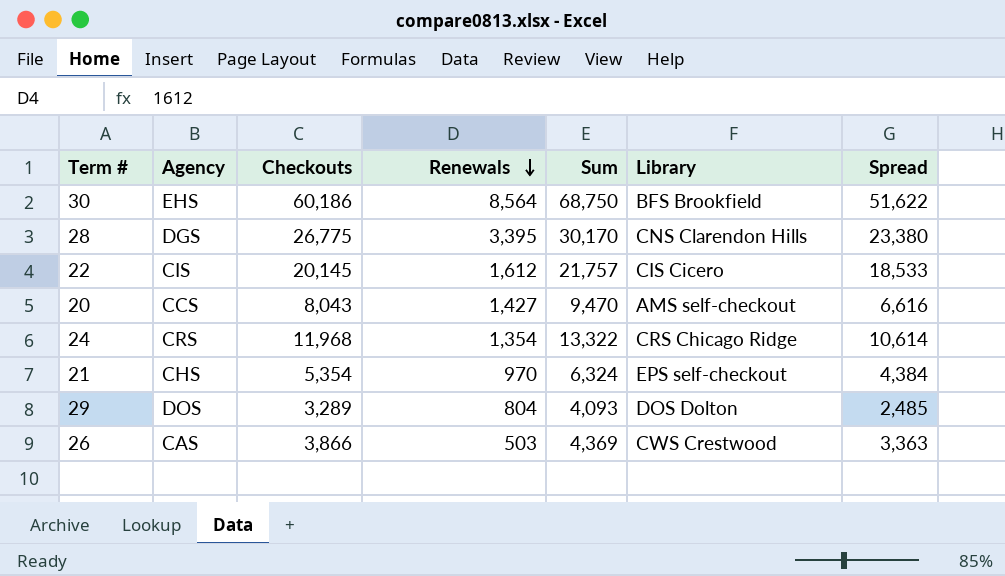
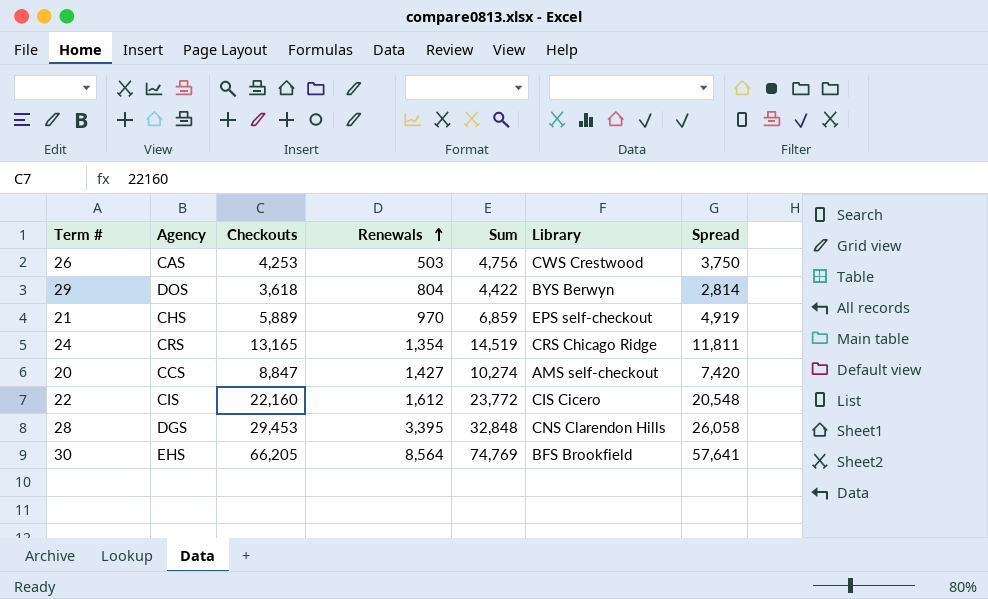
row order: Renewals descending -> Renewals ascending
26 | Checkouts: 3,866 -> 4,253
26 | Sum: 4,369 -> 4,756
26 | Spread: 3,363 -> 3,750
29 | Checkouts: 3,289 -> 3,618
29 | Sum: 4,093 -> 4,422
29 | Library: DOS Dolton -> BYS Berwyn
29 | Spread: 2,485 -> 2,814
21 | Checkouts: 5,354 -> 5,889
21 | Sum: 6,324 -> 6,859
21 | Spread: 4,384 -> 4,919
24 | Checkouts: 11,968 -> 13,165
24 | Sum: 13,322 -> 14,519
24 | Spread: 10,614 -> 11,811
20 | Checkouts: 8,043 -> 8,847
20 | Sum: 9,470 -> 10,274
20 | Spread: 6,616 -> 7,420
22 | Checkouts: 20,145 -> 22,160
22 | Sum: 21,757 -> 23,772
22 | Spread: 18,533 -> 20,548
28 | Checkouts: 26,775 -> 29,453
28 | Sum: 30,170 -> 32,848
28 | Spread: 23,380 -> 26,058
30 | Checkouts: 60,186 -> 66,205
30 | Sum: 68,750 -> 74,769
30 | Spread: 51,622 -> 57,641

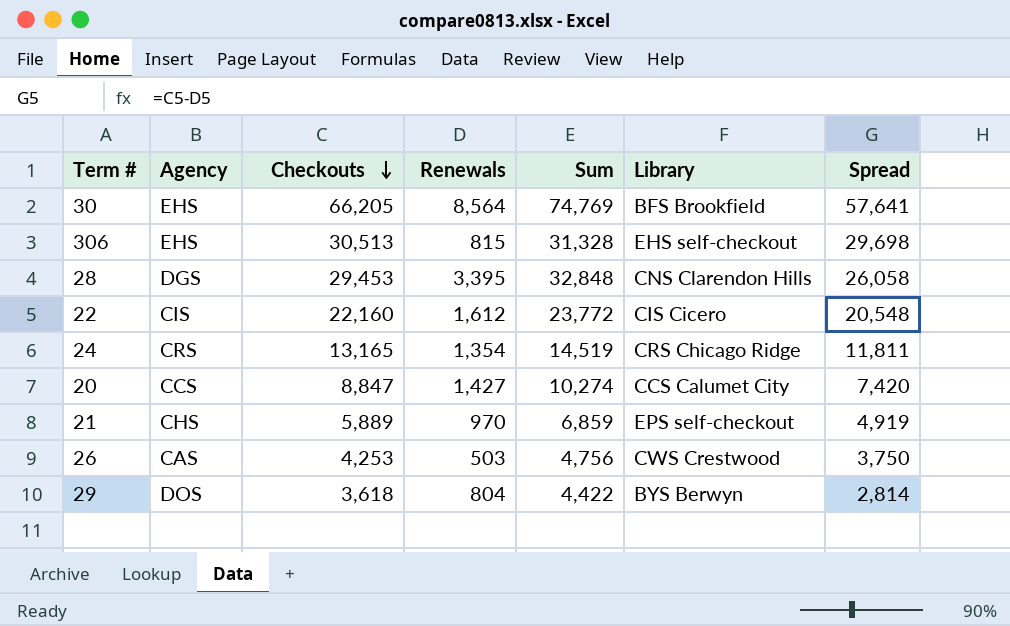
row order: Renewals ascending -> Checkouts descending
row 306: none -> EHS | 30,513 | 815 | 31,328 | EHS self-checkout | 29,698
20 | Library: AMS self-checkout -> CCS Calumet City

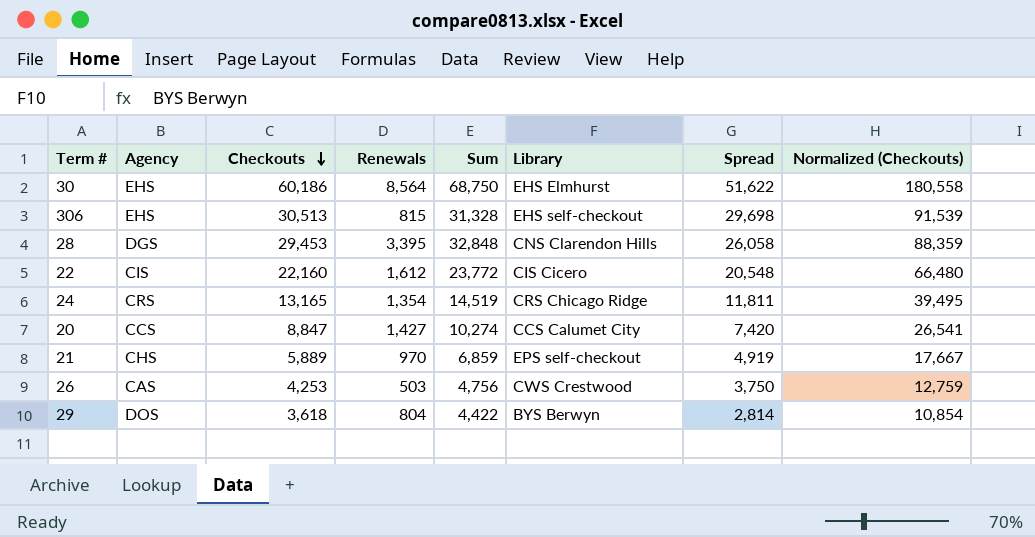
column Normalized (Checkouts) | formula: none -> [Checkouts] * 3
30 | Checkouts: 66,205 -> 60,186
30 | Sum: 74,769 -> 68,750
30 | Library: BFS Brookfield -> EHS Elmhurst
30 | Spread: 57,641 -> 51,622

